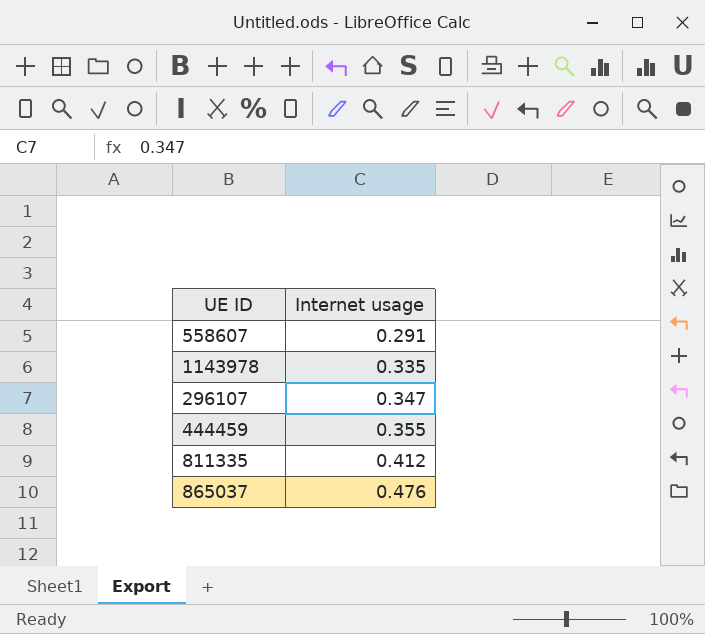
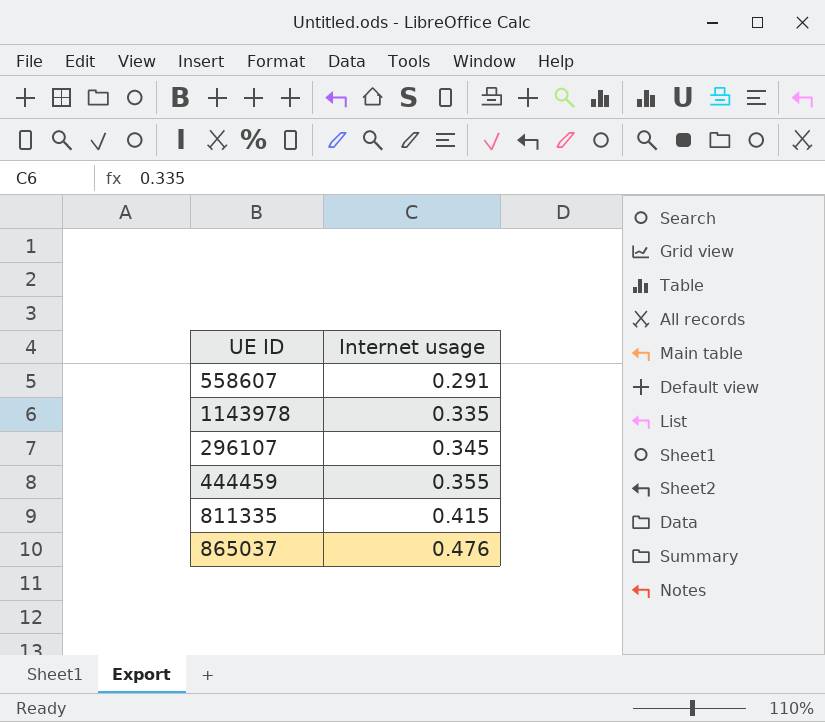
296107 | Internet usage: 0.347 -> 0.345
811335 | Internet usage: 0.412 -> 0.415

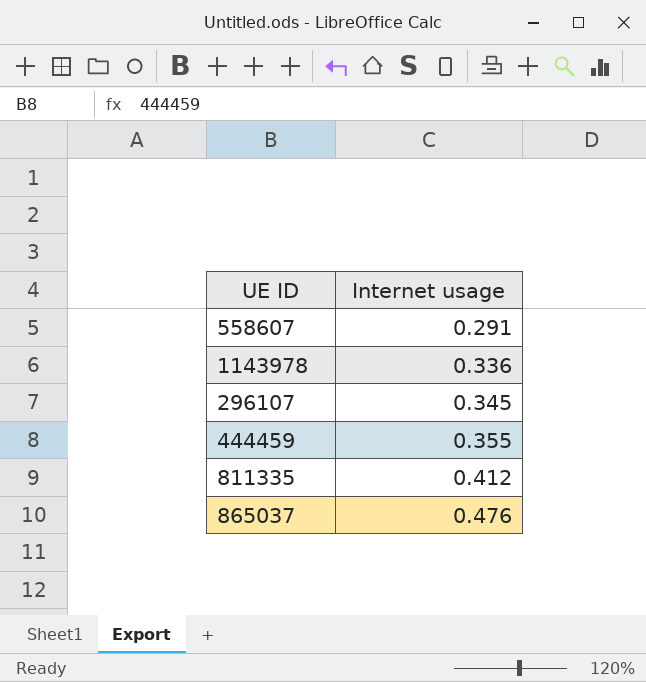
1143978 | Internet usage: 0.335 -> 0.336
811335 | Internet usage: 0.415 -> 0.412

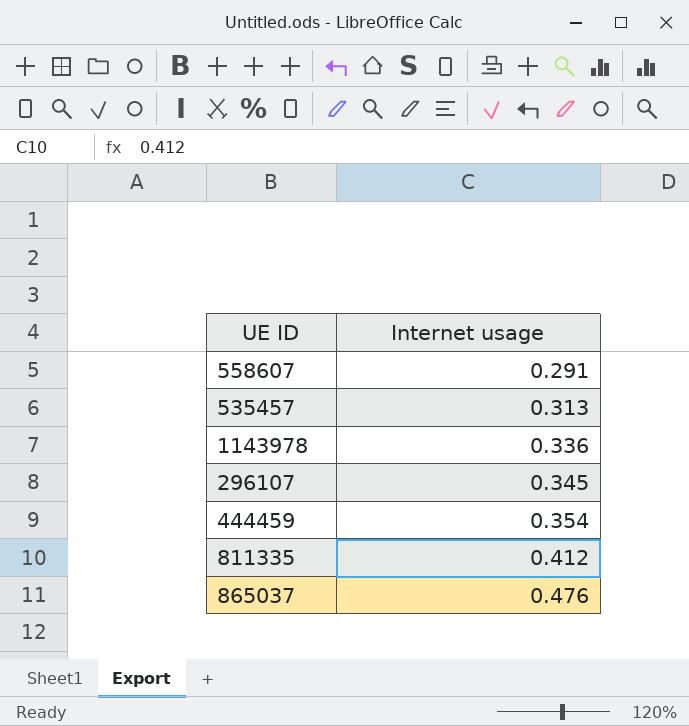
row 535457: none -> 0.313
444459 | Internet usage: 0.355 -> 0.354

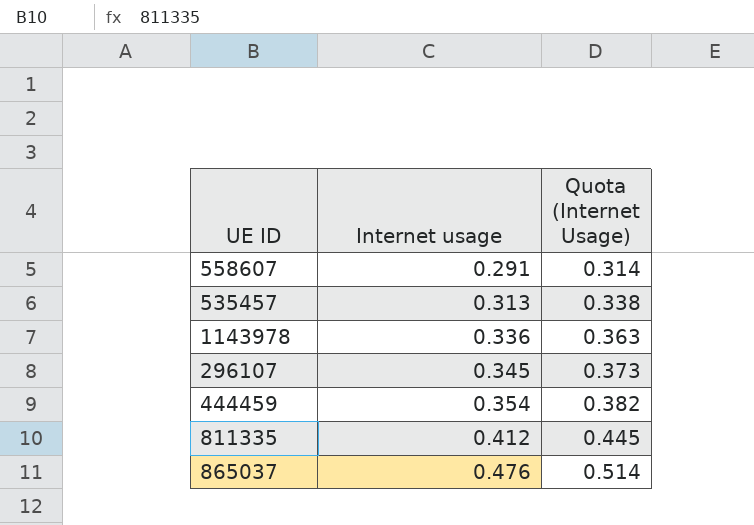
column Quota (Internet Usage) | formula: none -> [Internet usage] * 1.08

